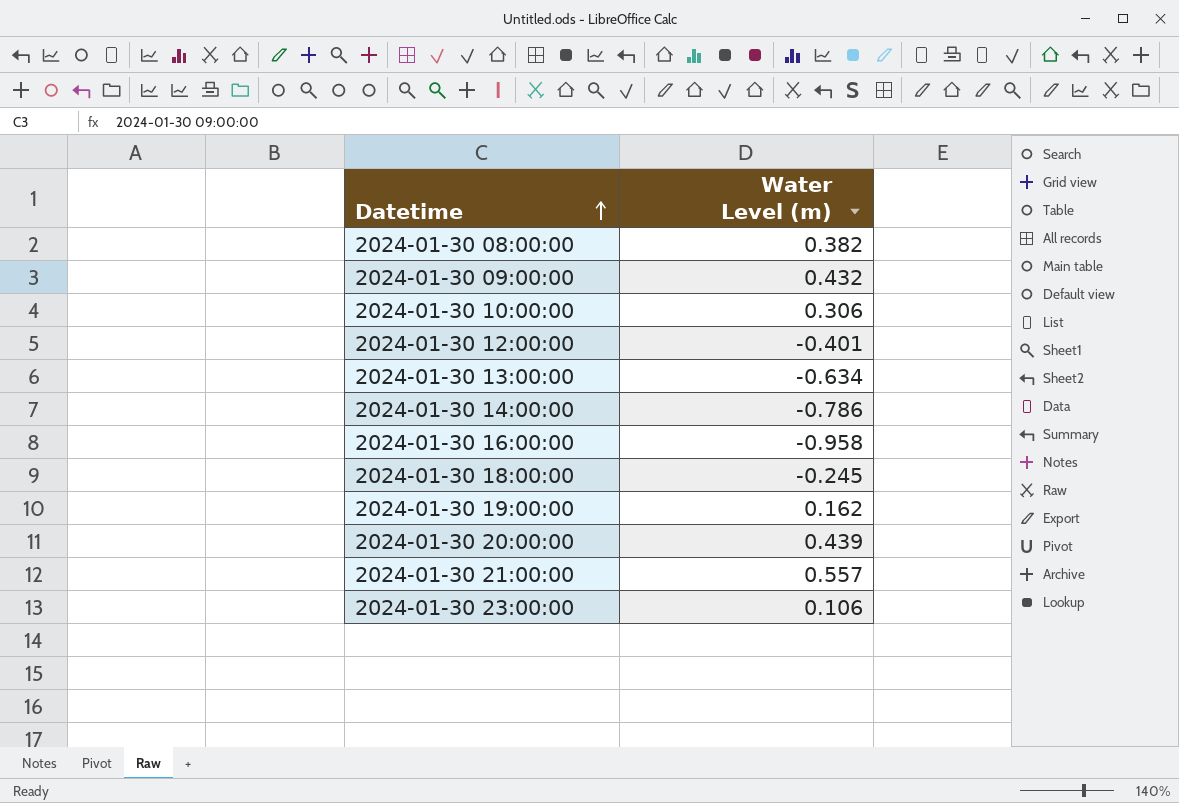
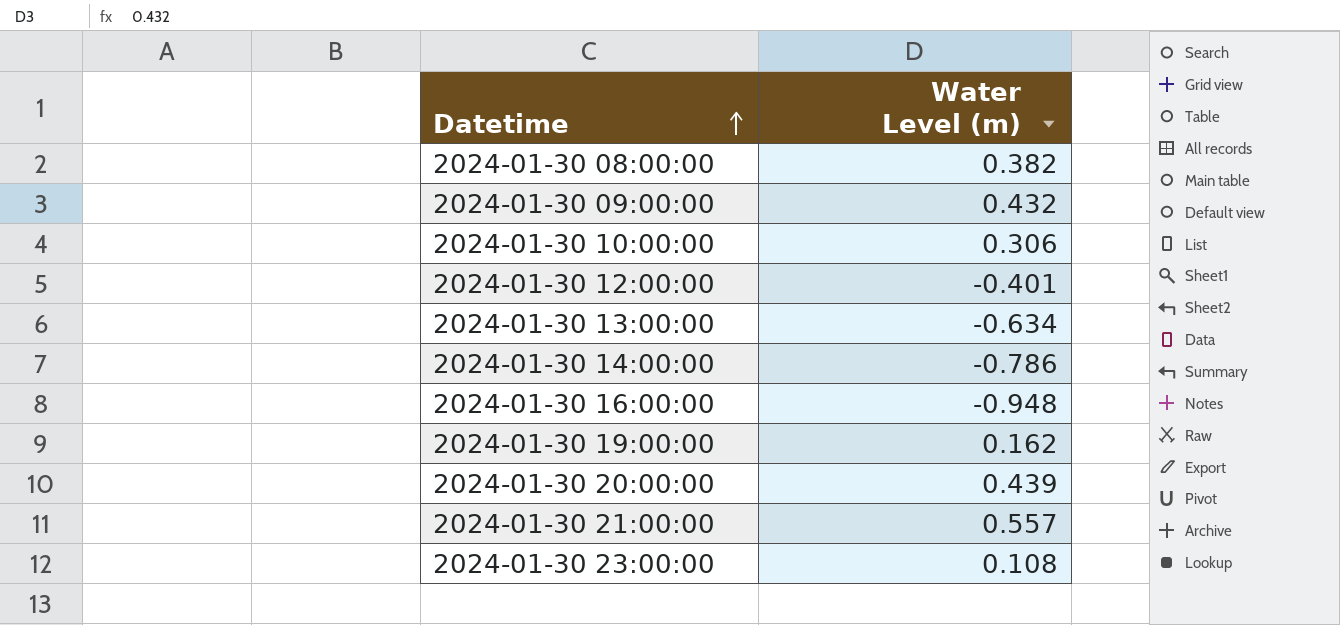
row 2024-01-30 18:00:00: -0.245 -> none
2024-01-30 16:00:00 | Water Level (m): -0.958 -> -0.948
2024-01-30 23:00:00 | Water Level (m): 0.106 -> 0.108

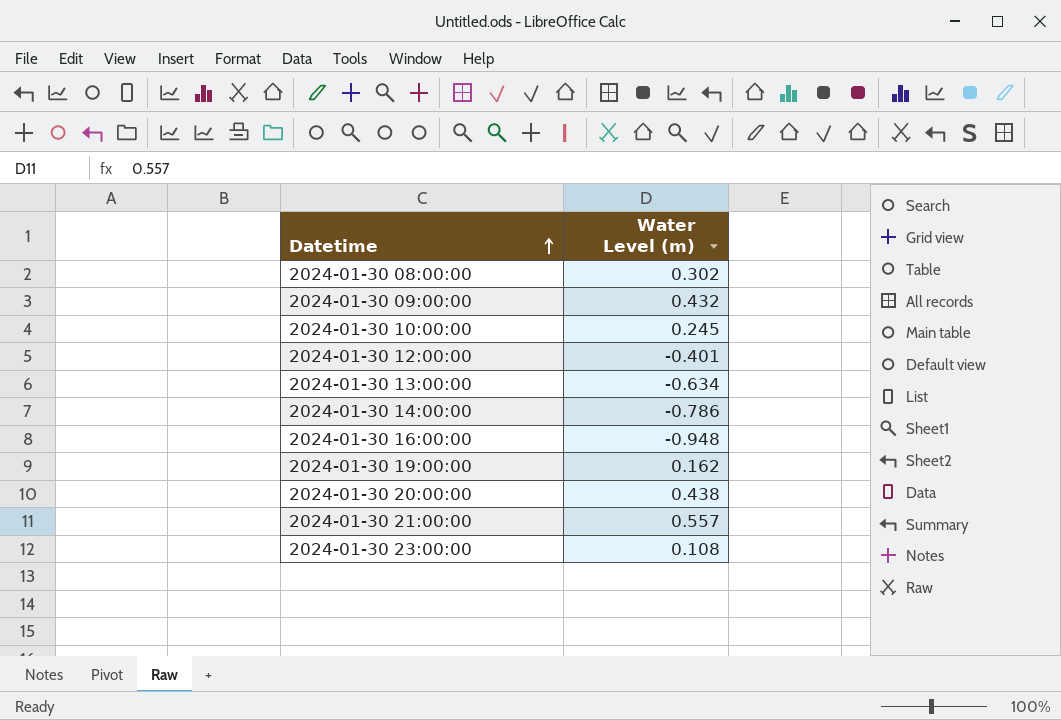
2024-01-30 08:00:00 | Water Level (m): 0.382 -> 0.302
2024-01-30 10:00:00 | Water Level (m): 0.306 -> 0.245
2024-01-30 20:00:00 | Water Level (m): 0.439 -> 0.438

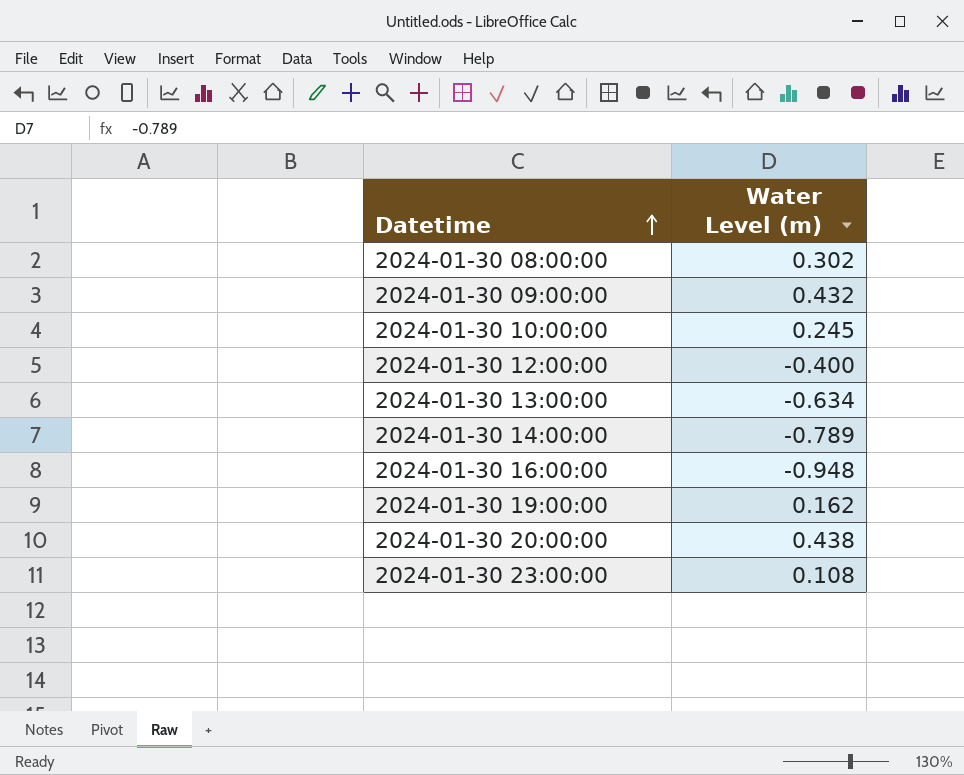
row 2024-01-30 21:00:00: 0.557 -> none
2024-01-30 12:00:00 | Water Level (m): -0.401 -> -0.400
2024-01-30 14:00:00 | Water Level (m): -0.786 -> -0.789

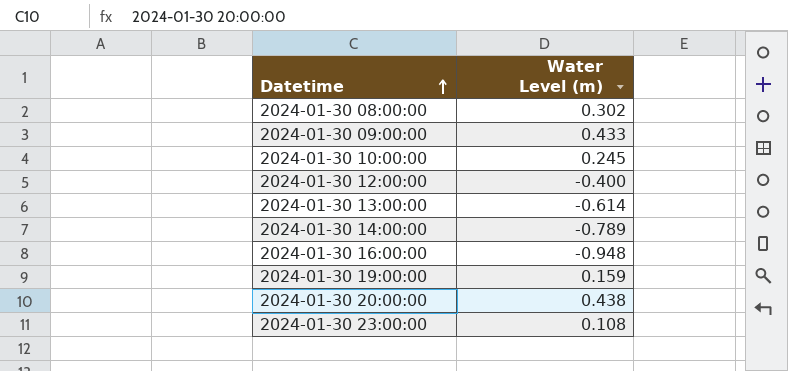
2024-01-30 09:00:00 | Water Level (m): 0.432 -> 0.433
2024-01-30 13:00:00 | Water Level (m): -0.634 -> -0.614
2024-01-30 19:00:00 | Water Level (m): 0.162 -> 0.159

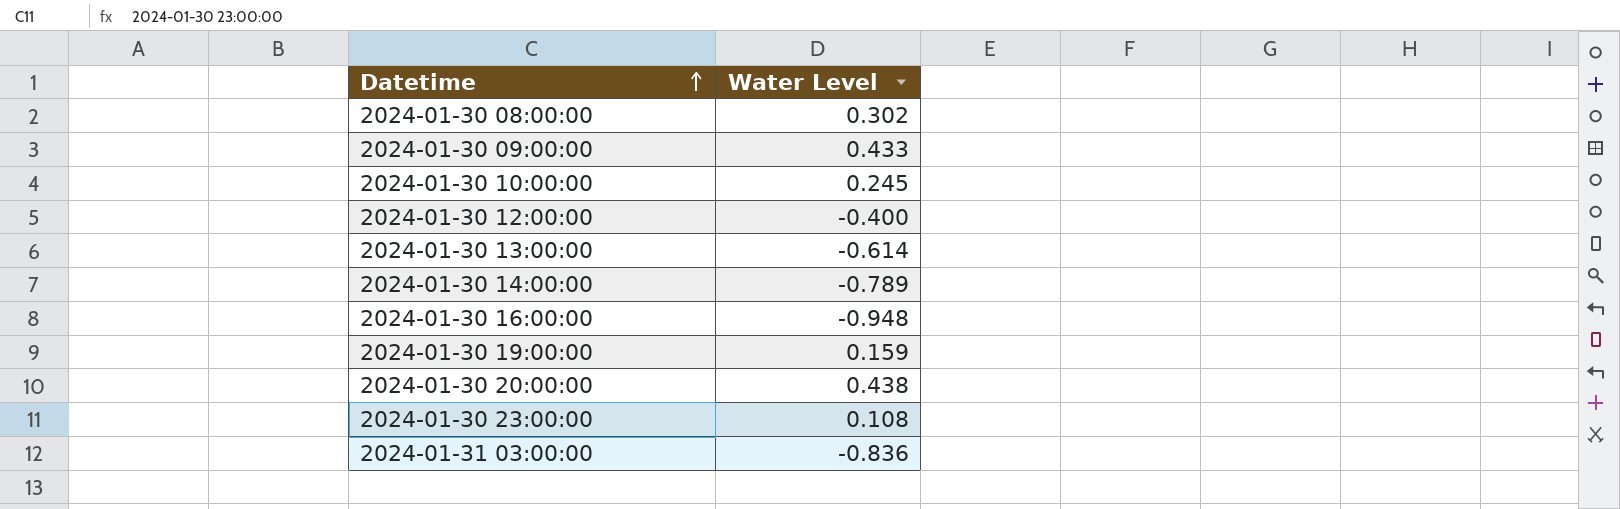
column name: Water Level (m) -> Water Level
row 2024-01-31 03:00:00: none -> -0.836

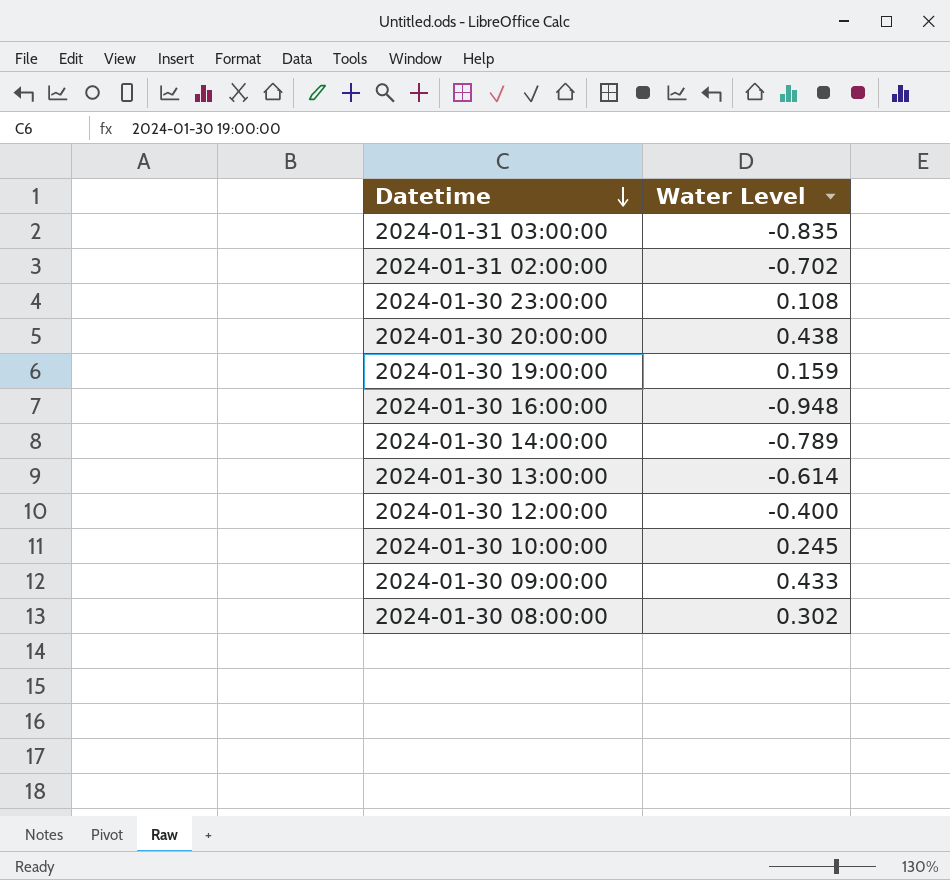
row order: Datetime ascending -> Datetime descending
2024-01-31 03:00:00 | Water Level: -0.836 -> -0.835
row 2024-01-31 02:00:00: none -> -0.702

